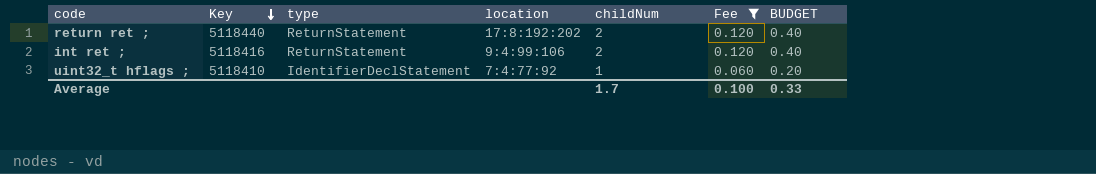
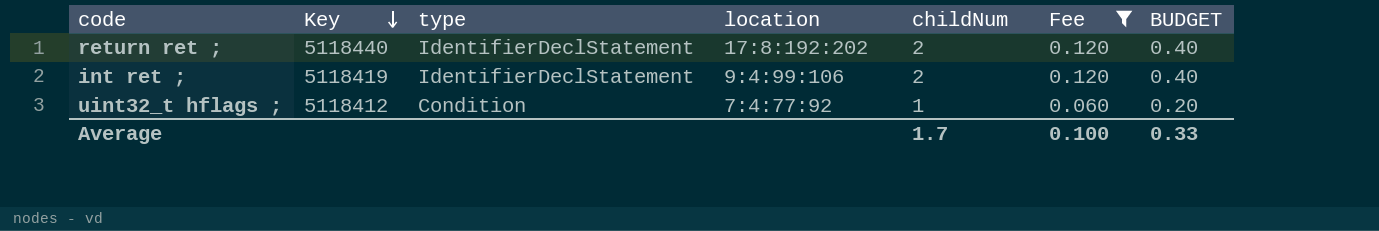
return ret ; | type: ReturnStatement -> IdentifierDeclStatement
int ret ; | Key: 5118416 -> 5118419
int ret ; | type: ReturnStatement -> IdentifierDeclStatement
uint32_t hflags ; | Key: 5118410 -> 5118412
uint32_t hflags ; | type: IdentifierDeclStatement -> Condition

